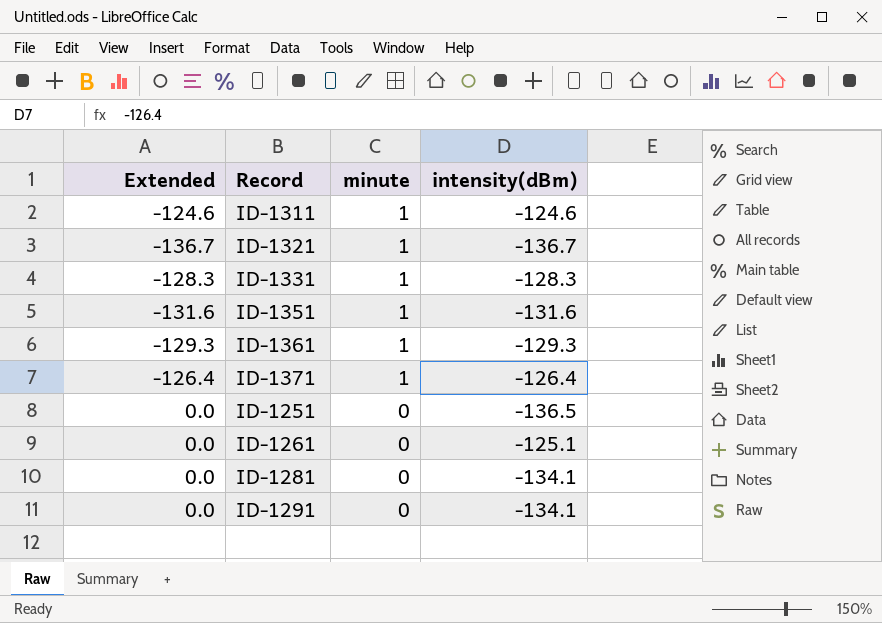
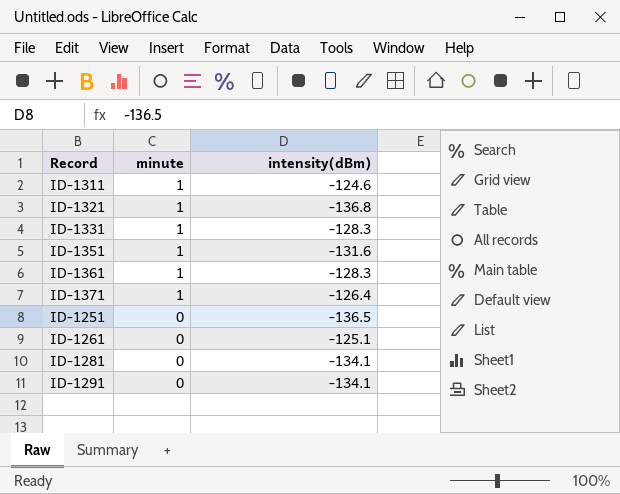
column Extended | formula: [minute] * [intensity(dBm)] -> none
ID-1321 | intensity(dBm): -136.7 -> -136.8
ID-1361 | intensity(dBm): -129.3 -> -128.3

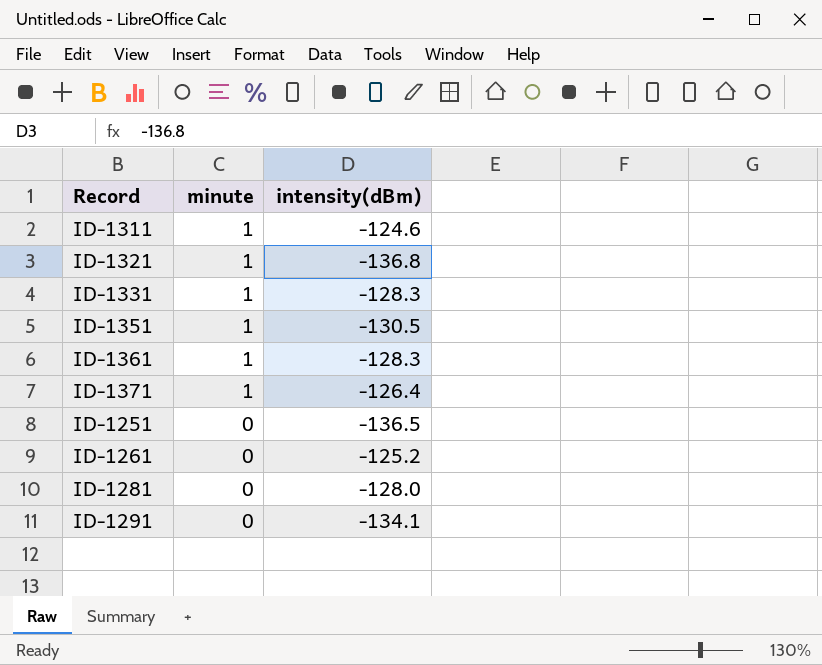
ID-1351 | intensity(dBm): -131.6 -> -130.5
ID-1261 | intensity(dBm): -125.1 -> -125.2
ID-1281 | intensity(dBm): -134.1 -> -128.0

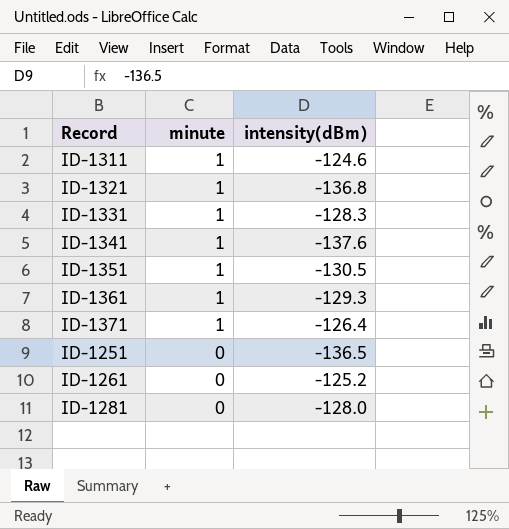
row ID-1291: 0 | -134.1 -> none
row ID-1341: none -> 1 | -137.6
ID-1361 | intensity(dBm): -128.3 -> -129.3

